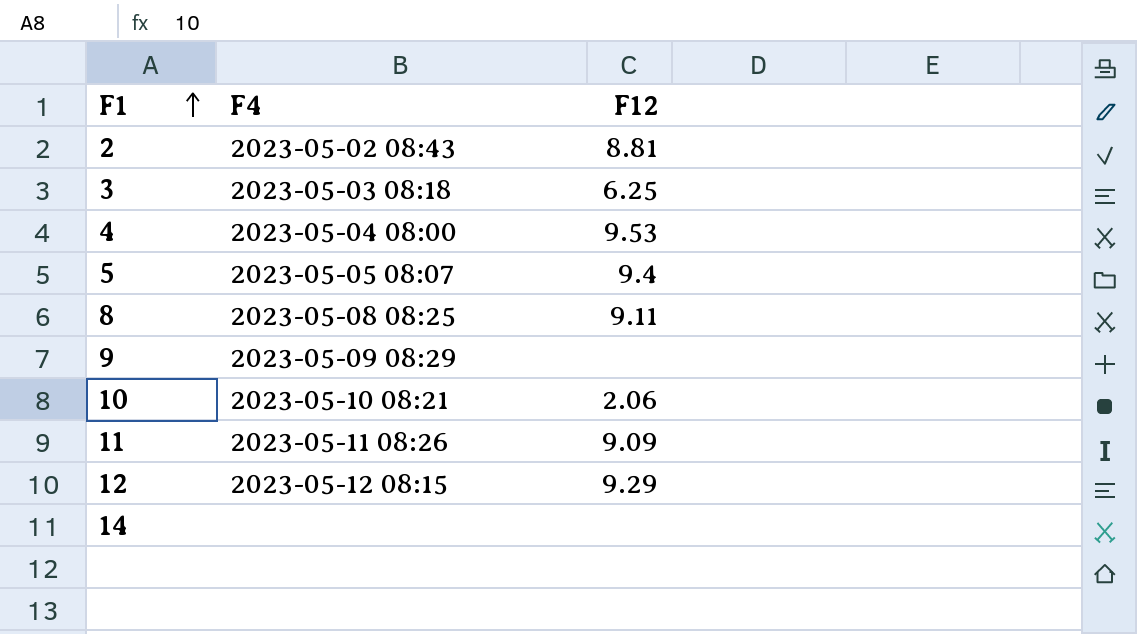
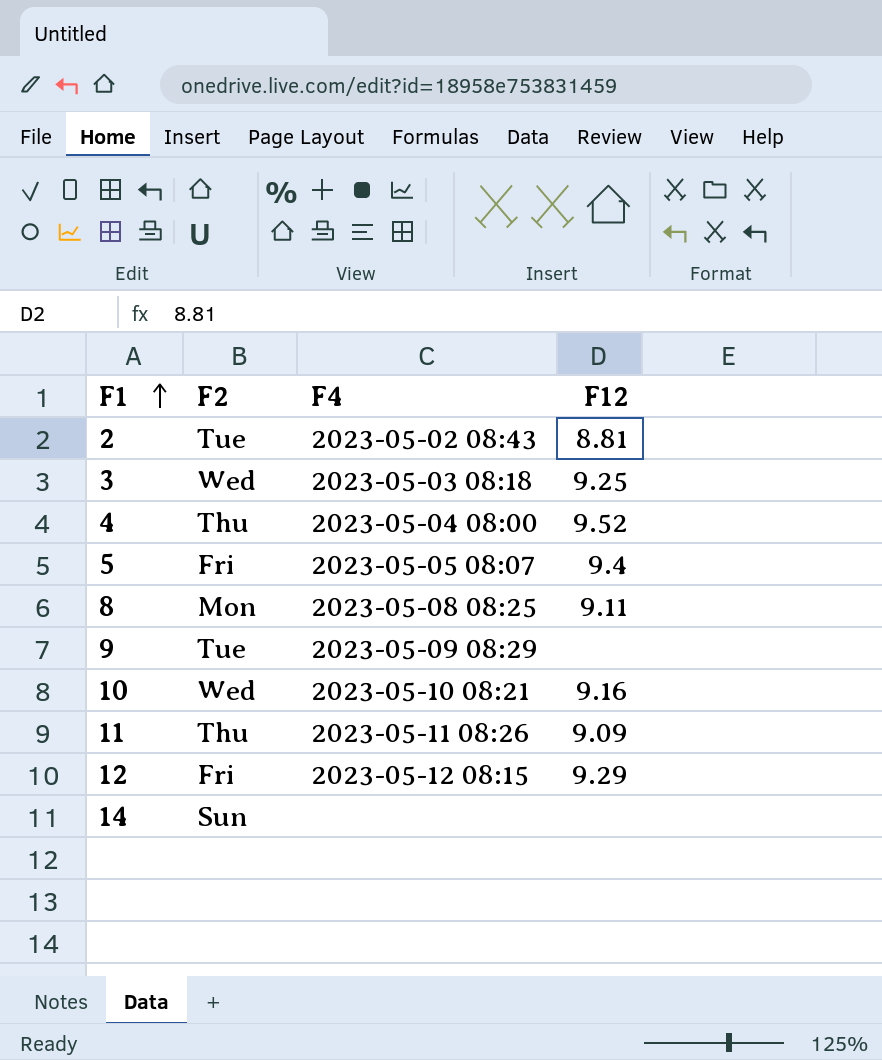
column F2 | position: none -> 2
3 | F12: 6.25 -> 9.25
4 | F12: 9.53 -> 9.52
10 | F12: 2.06 -> 9.16

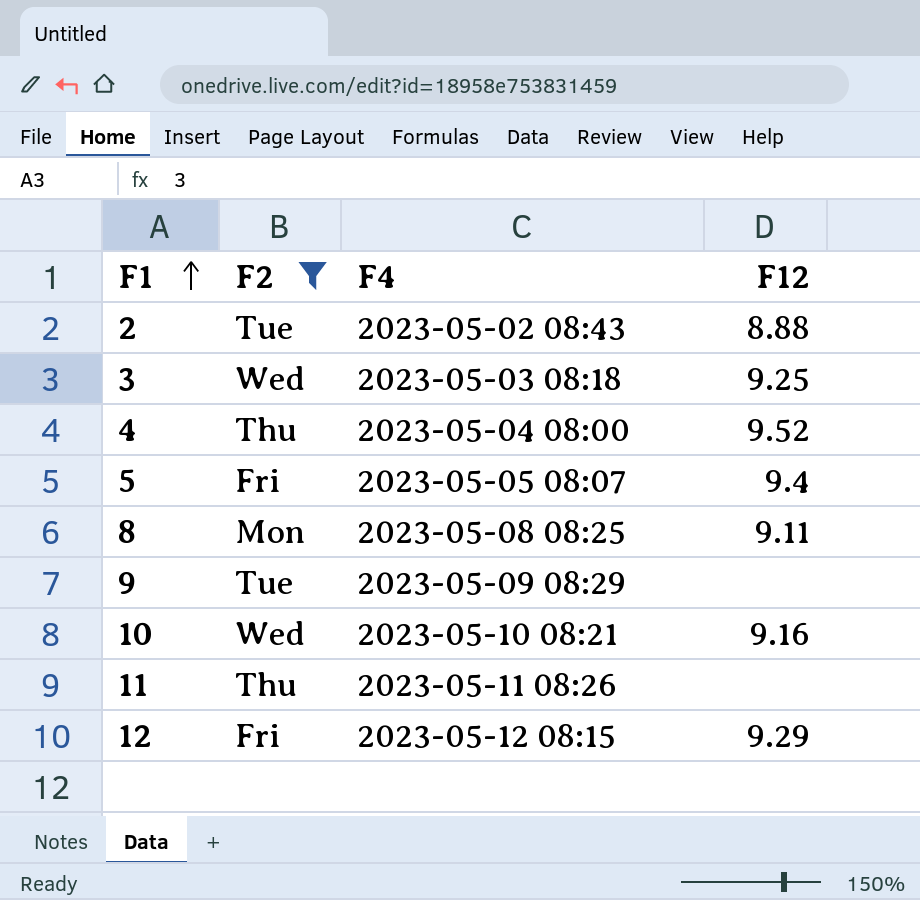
filter: none -> F2 != Sun
2 | F12: 8.81 -> 8.88
11 | F12: 9.09 -> none

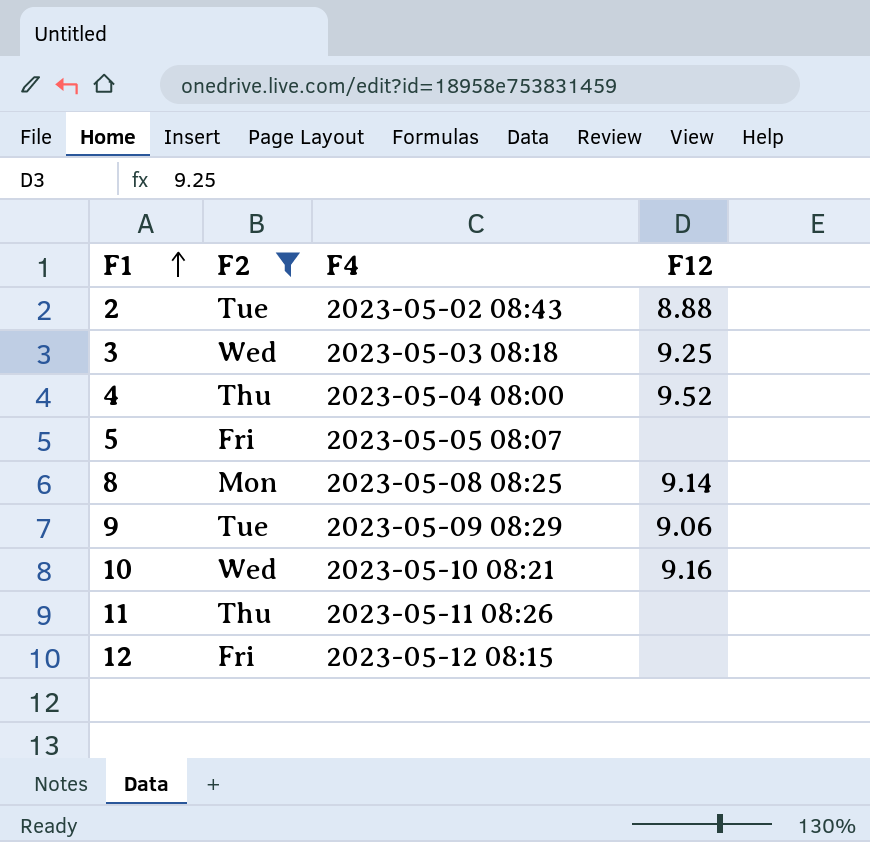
5 | F12: 9.4 -> none
8 | F12: 9.11 -> 9.14
9 | F12: none -> 9.06
12 | F12: 9.29 -> none

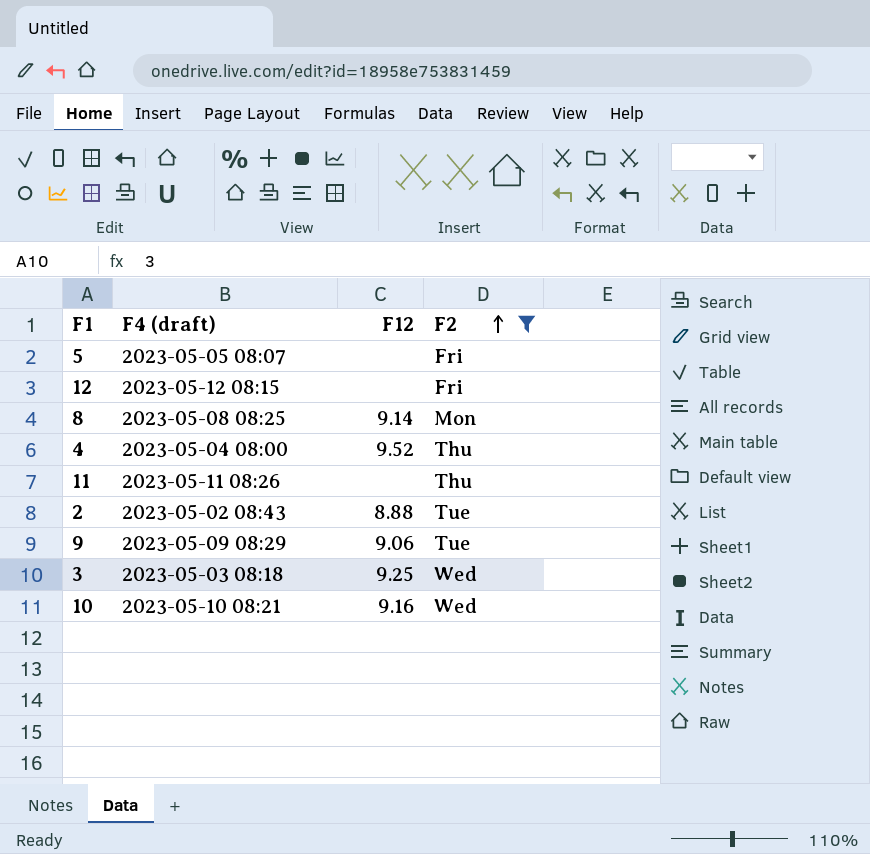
row order: F1 ascending -> F2 ascending
column name: F4 -> F4 (draft)
column F2 | position: 2 -> 4

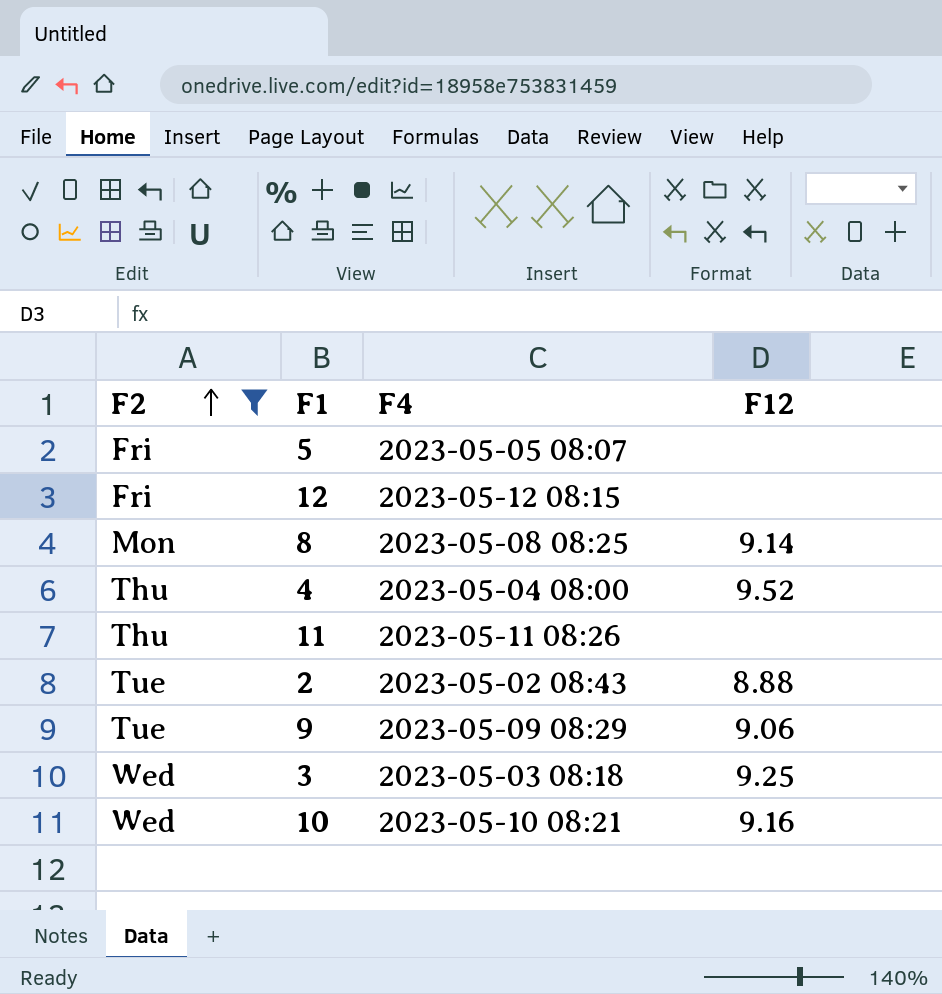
column F2 | position: 4 -> 1
column name: F4 (draft) -> F4

